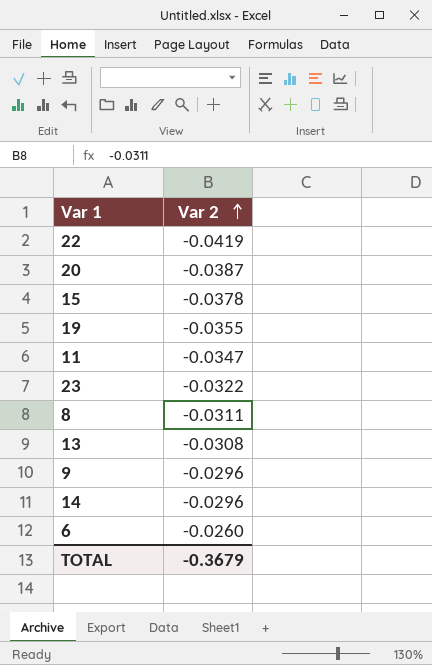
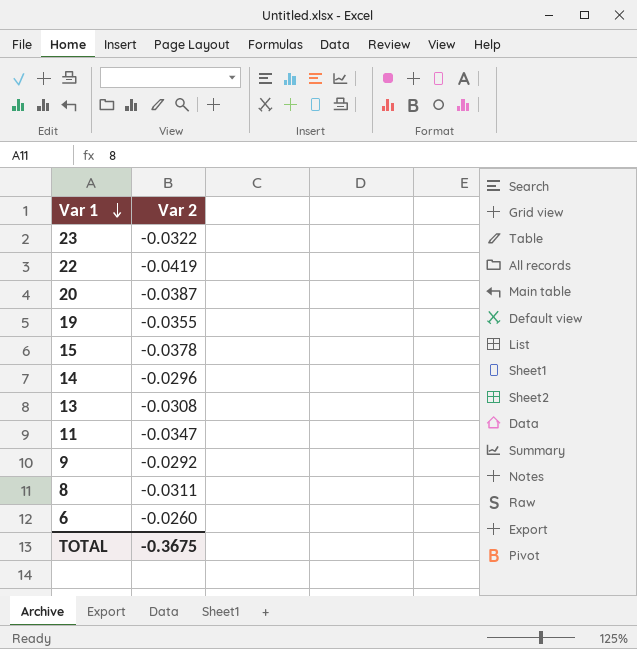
row order: Var 2 ascending -> Var 1 descending
9 | Var 2: -0.0296 -> -0.0292
TOTAL | Var 2: -0.3679 -> -0.3675

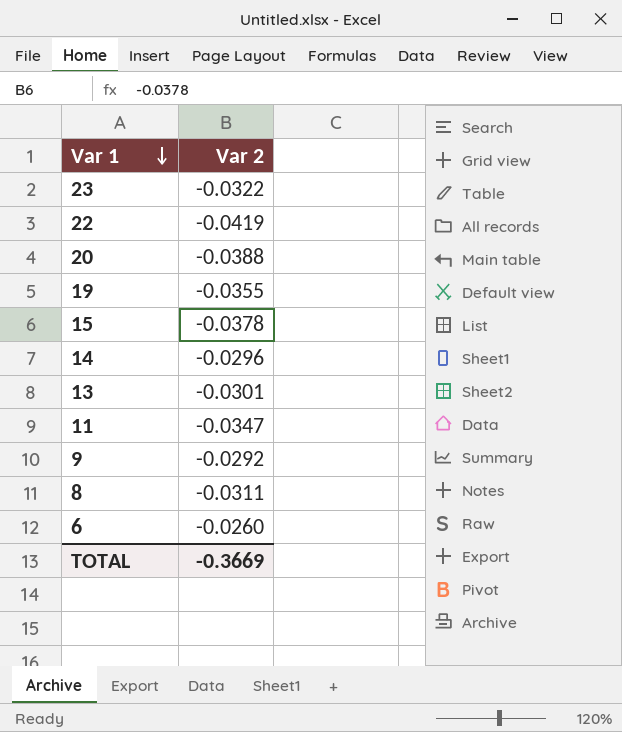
20 | Var 2: -0.0387 -> -0.0388
13 | Var 2: -0.0308 -> -0.0301
TOTAL | Var 2: -0.3675 -> -0.3669

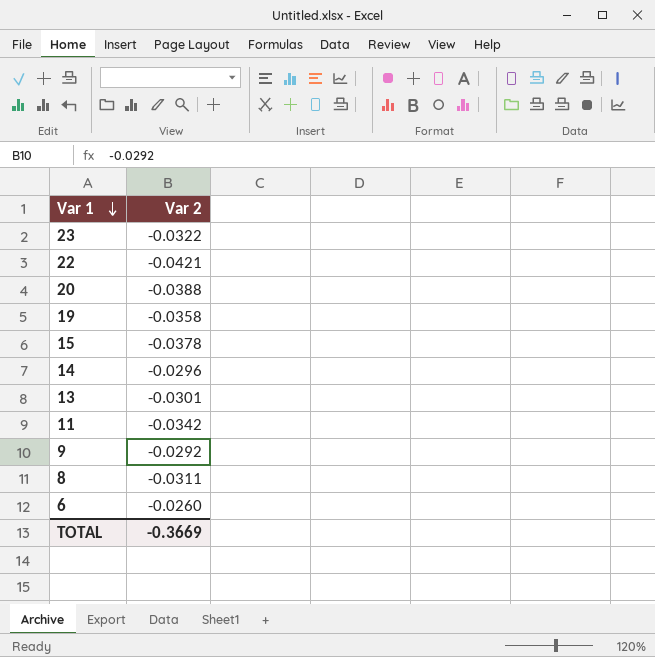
22 | Var 2: -0.0419 -> -0.0421
19 | Var 2: -0.0355 -> -0.0358
11 | Var 2: -0.0347 -> -0.0342

